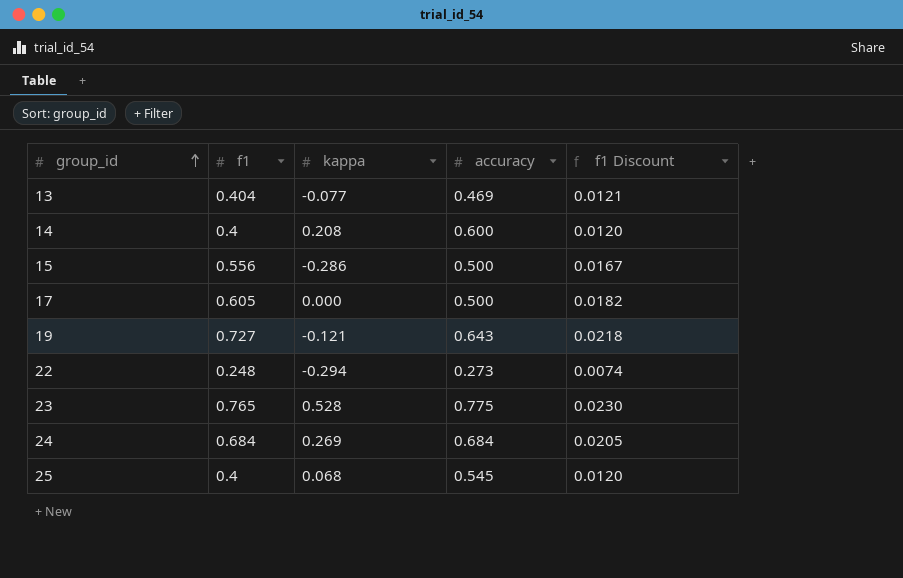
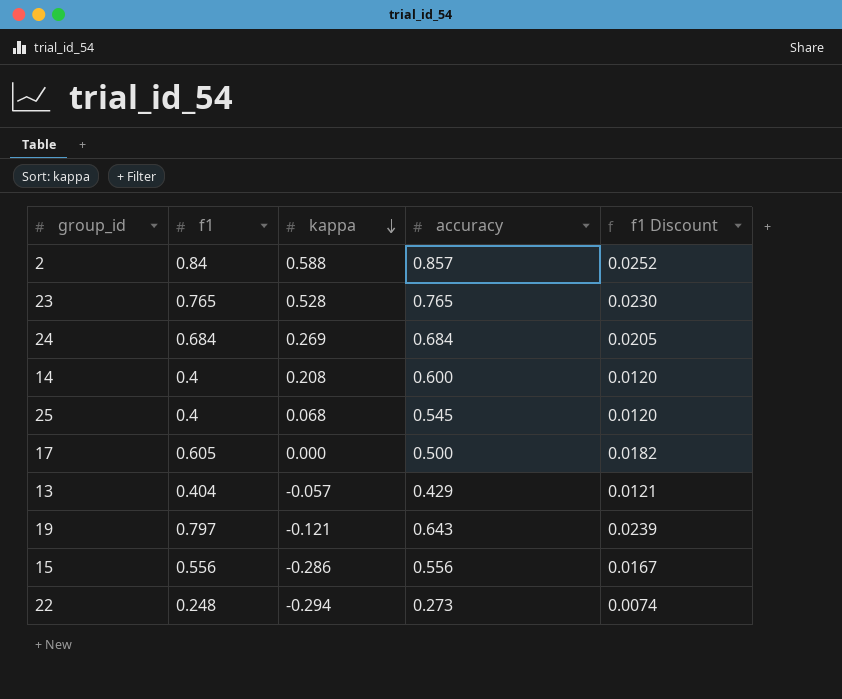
row order: group_id ascending -> kappa descending
row 2: none -> 0.84 | 0.588 | 0.857 | 0.0252
23 | accuracy: 0.775 -> 0.765
13 | kappa: -0.077 -> -0.057
13 | accuracy: 0.469 -> 0.429
19 | f1: 0.727 -> 0.797
19 | f1 Discount: 0.0218 -> 0.0239
15 | accuracy: 0.500 -> 0.556

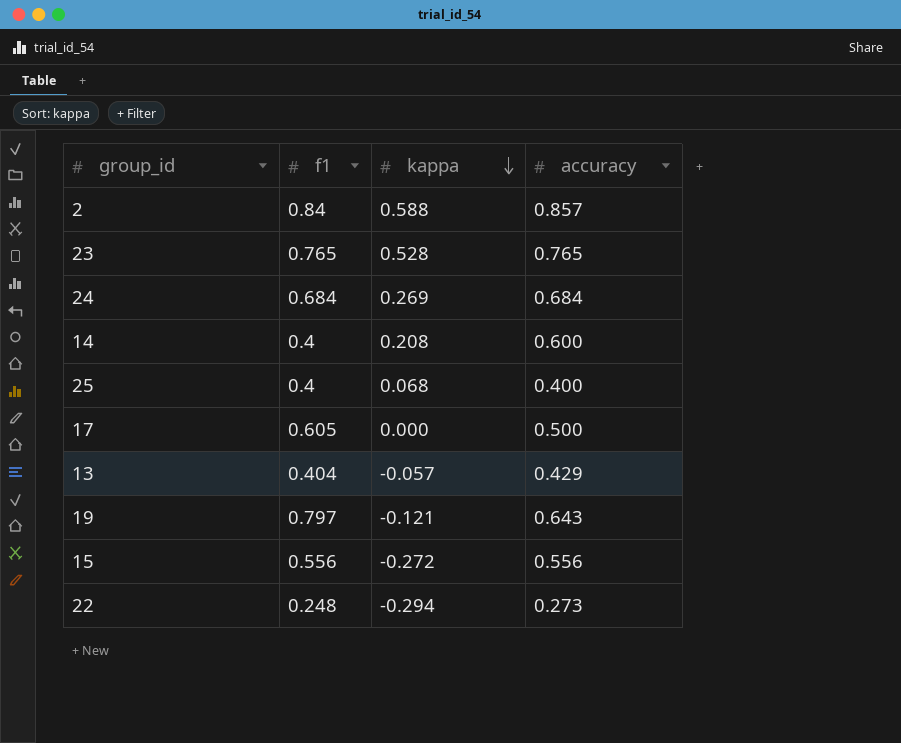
column f1 Discount | formula: [f1] * 0.03 -> none
25 | accuracy: 0.545 -> 0.400
15 | kappa: -0.286 -> -0.272

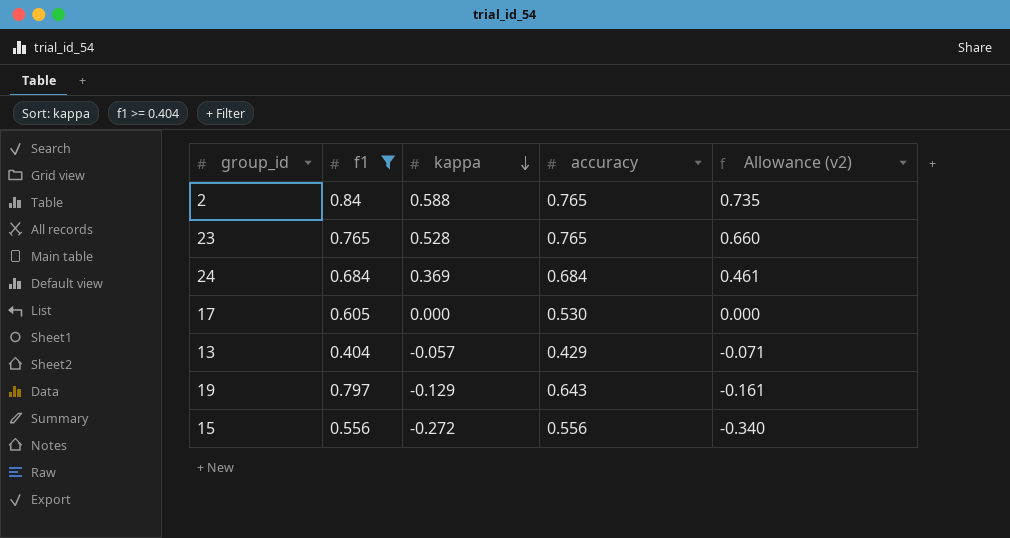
filter: none -> f1 >= 0.404
column Allowance (v2) | formula: none -> [kappa] * 1.25
2 | accuracy: 0.857 -> 0.765
24 | kappa: 0.269 -> 0.369
17 | accuracy: 0.500 -> 0.530
19 | kappa: -0.121 -> -0.129

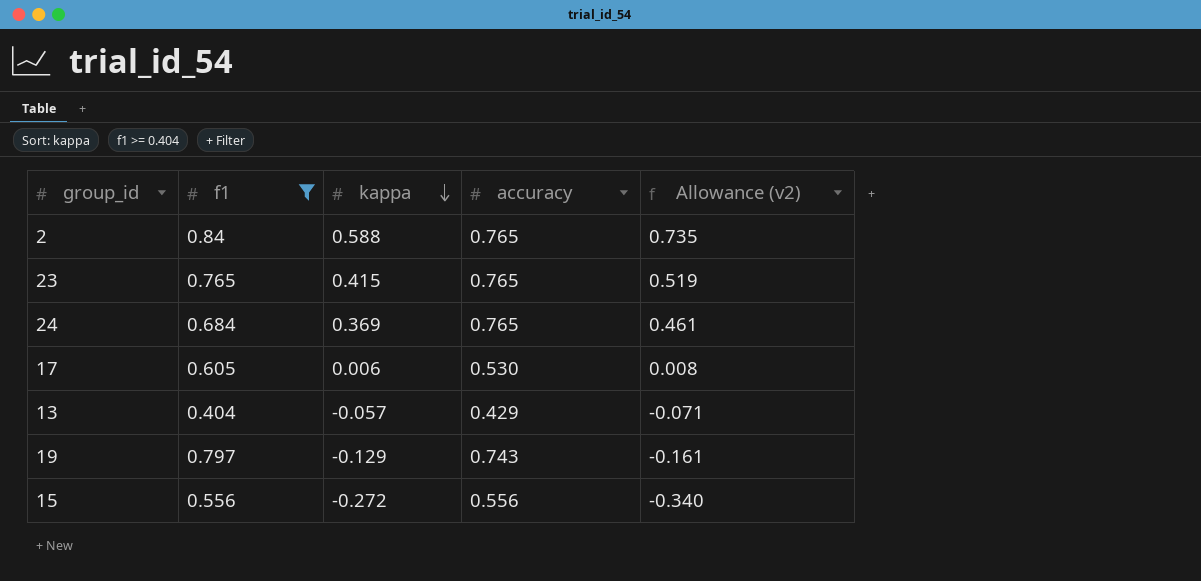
23 | kappa: 0.528 -> 0.415
23 | Allowance (v2): 0.660 -> 0.519
24 | accuracy: 0.684 -> 0.765
17 | kappa: 0.000 -> 0.006
17 | Allowance (v2): 0.000 -> 0.008
19 | accuracy: 0.643 -> 0.743

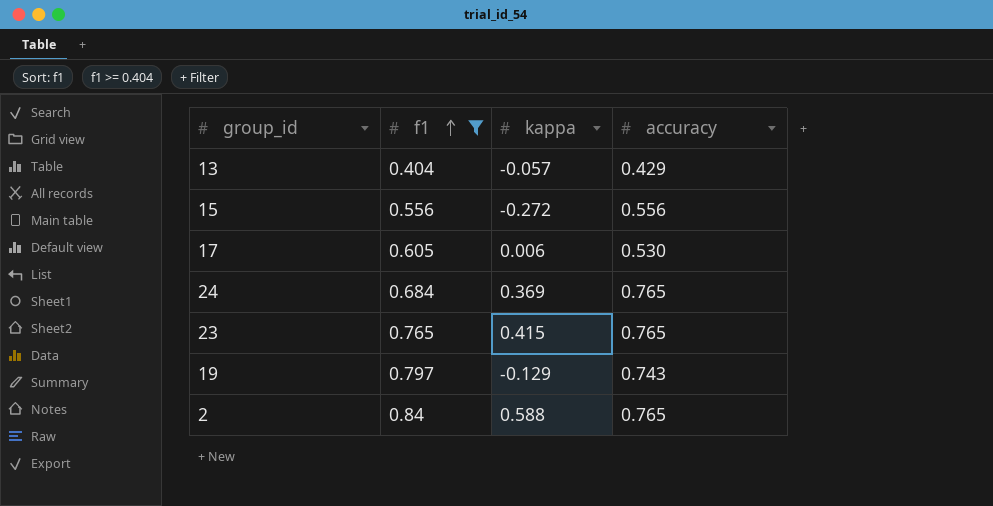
row order: kappa descending -> f1 ascending
column Allowance (v2) | formula: [kappa] * 1.25 -> none

